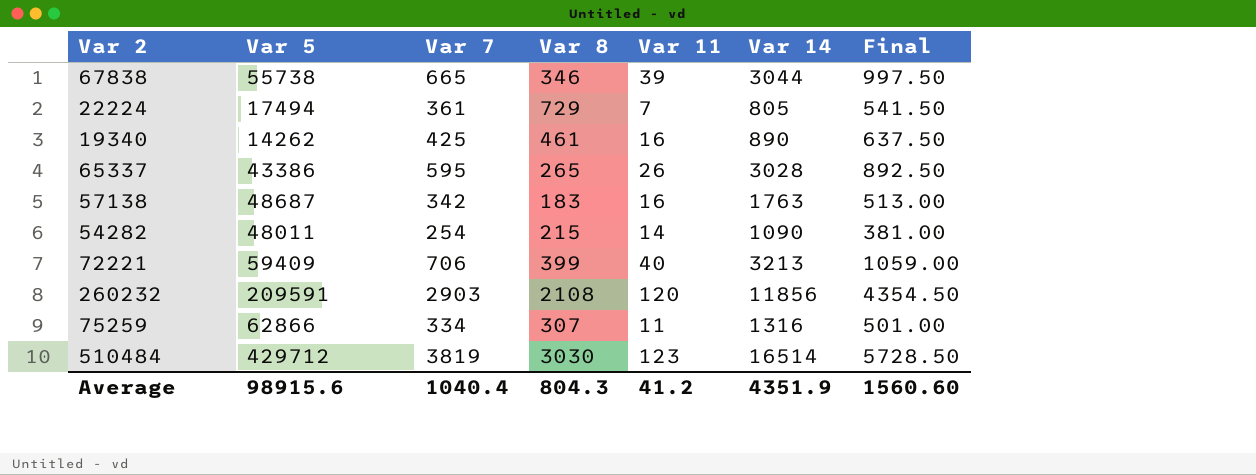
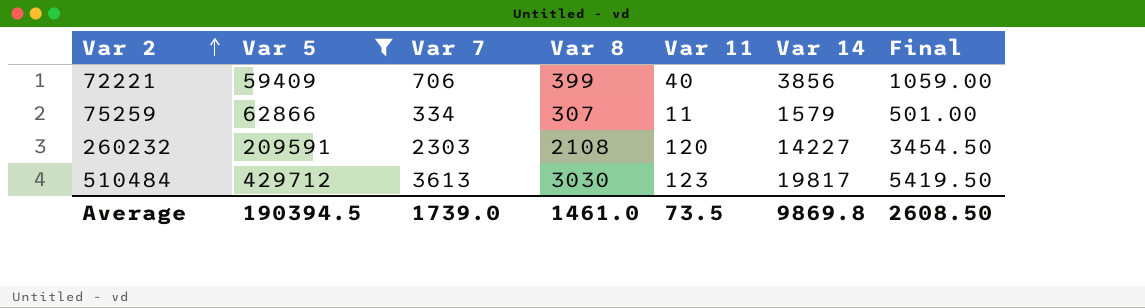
filter: none -> Var 5 >= 59409
row order: none -> Var 2 ascending
72221 | Var 14: 3213 -> 3856
75259 | Var 14: 1316 -> 1579
260232 | Var 7: 2903 -> 2303
260232 | Var 14: 11856 -> 14227
260232 | Final: 4354.50 -> 3454.50
510484 | Var 7: 3819 -> 3613
510484 | Var 14: 16514 -> 19817
510484 | Final: 5728.50 -> 5419.50
Average | Var 5: 98915.6 -> 190394.5
Average | Var 7: 1040.4 -> 1739.0
Average | Var 8: 804.3 -> 1461.0
Average | Var 11: 41.2 -> 73.5
Average | Var 14: 4351.9 -> 9869.8
Average | Final: 1560.60 -> 2608.50

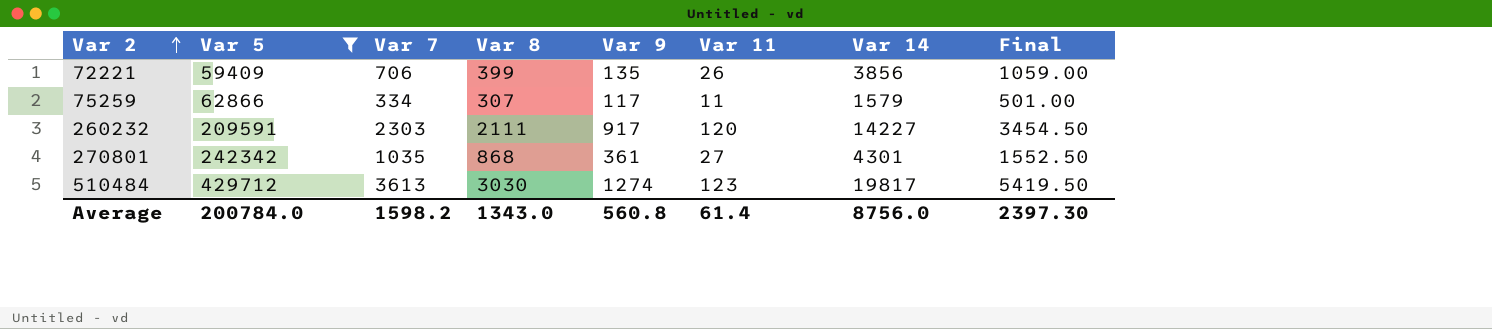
column Var 9 | position: none -> 5
72221 | Var 11: 40 -> 26
260232 | Var 8: 2108 -> 2111
row 270801: none -> 242342 | 1035 | 868 | 361 | 27 | 4301 | 1552.50
Average | Var 5: 190394.5 -> 200784.0
Average | Var 7: 1739.0 -> 1598.2
Average | Var 8: 1461.0 -> 1343.0
Average | Var 11: 73.5 -> 61.4
Average | Var 14: 9869.8 -> 8756.0
Average | Final: 2608.50 -> 2397.30

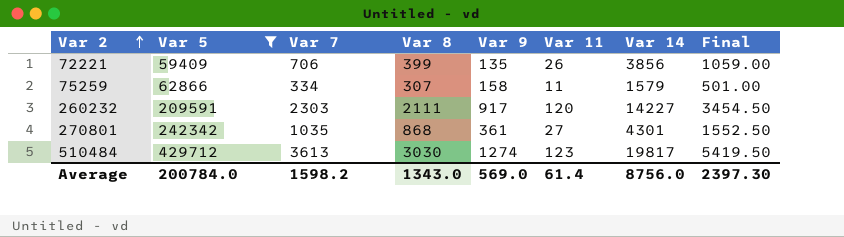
75259 | Var 9: 117 -> 158
Average | Var 9: 560.8 -> 569.0

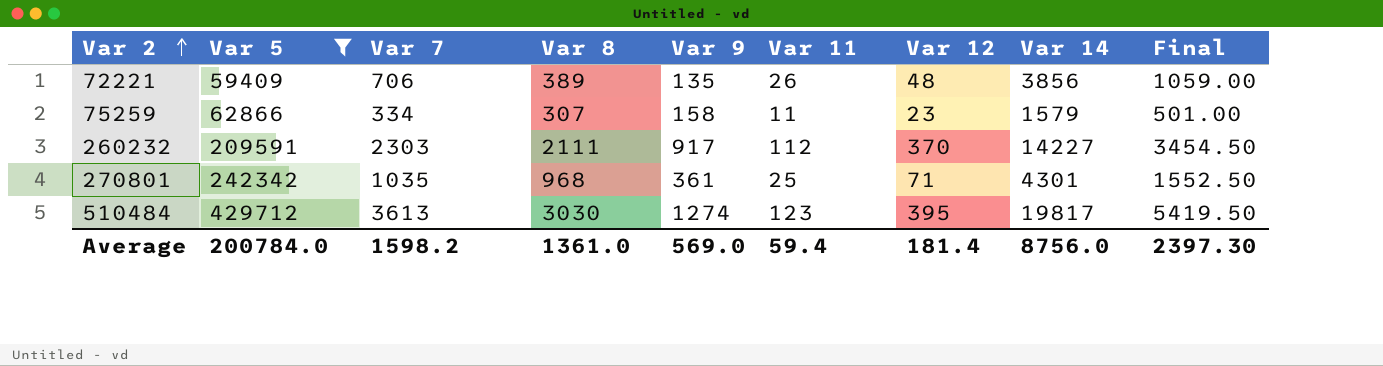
column Var 12 | position: none -> 7
72221 | Var 8: 399 -> 389
260232 | Var 11: 120 -> 112
270801 | Var 8: 868 -> 968
270801 | Var 11: 27 -> 25
Average | Var 8: 1343.0 -> 1361.0
Average | Var 11: 61.4 -> 59.4

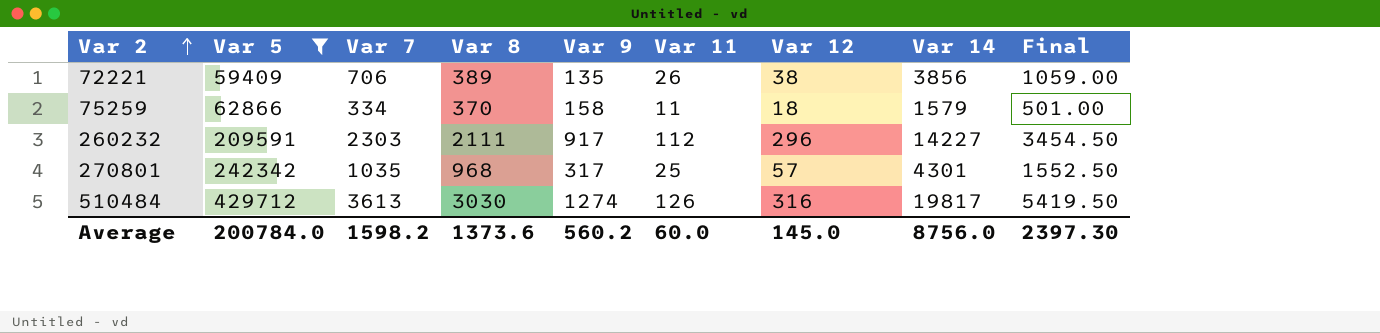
72221 | Var 12: 48 -> 38
75259 | Var 8: 307 -> 370
75259 | Var 12: 23 -> 18
260232 | Var 12: 370 -> 296
270801 | Var 9: 361 -> 317
270801 | Var 12: 71 -> 57
510484 | Var 11: 123 -> 126
510484 | Var 12: 395 -> 316
Average | Var 8: 1361.0 -> 1373.6
Average | Var 9: 569.0 -> 560.2
Average | Var 11: 59.4 -> 60.0
Average | Var 12: 181.4 -> 145.0

